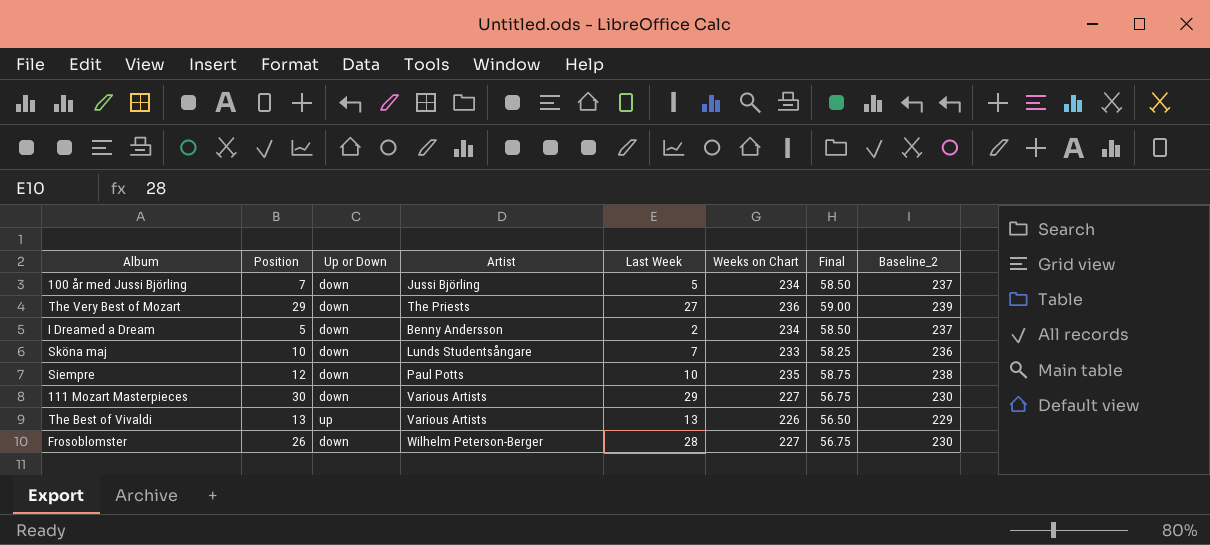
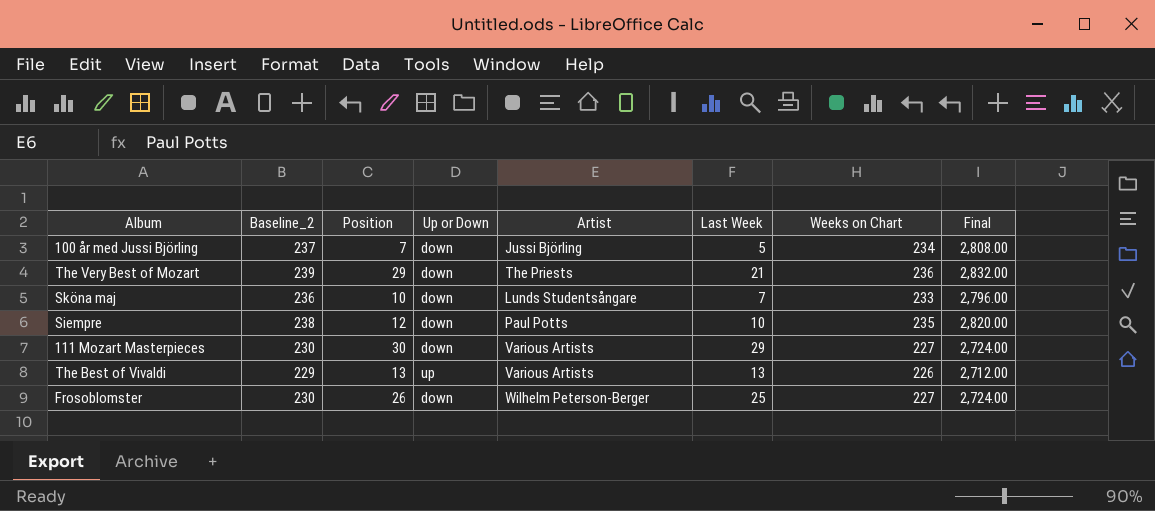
column Baseline_2 | position: 8 -> 2
column Final | formula: [Weeks on Chart] * 0.25 -> [Weeks on Chart] * 12
row I Dreamed a Dream: 5 | down | Benny Andersson | 2 | 234 | 58.50 | 237 -> none
The Very Best of Mozart | Last Week: 27 -> 21
Frosoblomster | Last Week: 28 -> 25

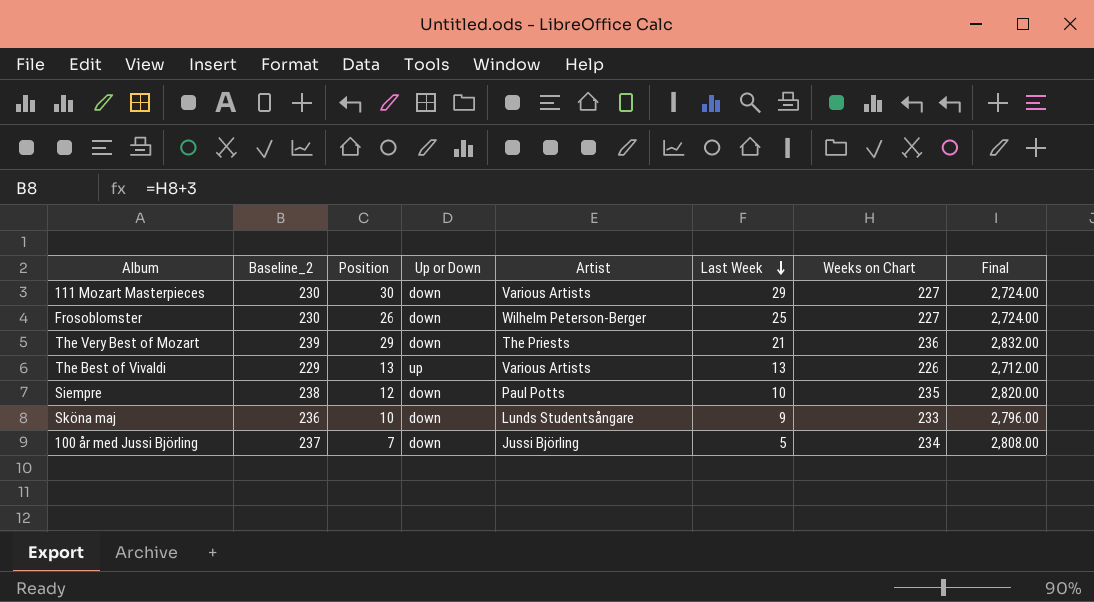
row order: none -> Last Week descending
Sköna maj | Last Week: 7 -> 9

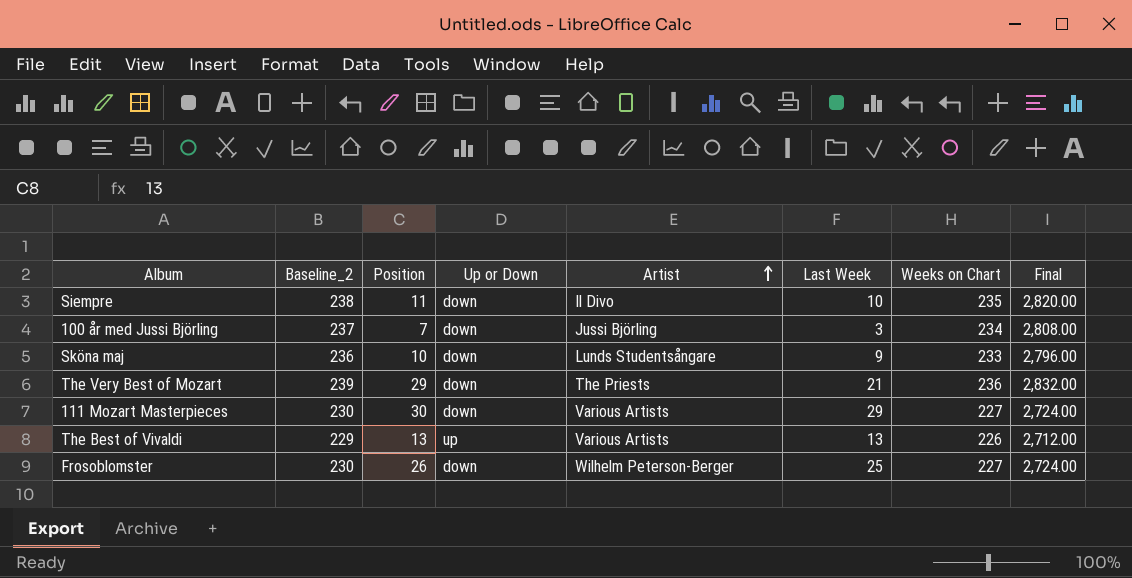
row order: Last Week descending -> Artist ascending
Siempre | Position: 12 -> 11
Siempre | Artist: Paul Potts -> Il Divo
100 år med Jussi Björling | Last Week: 5 -> 3

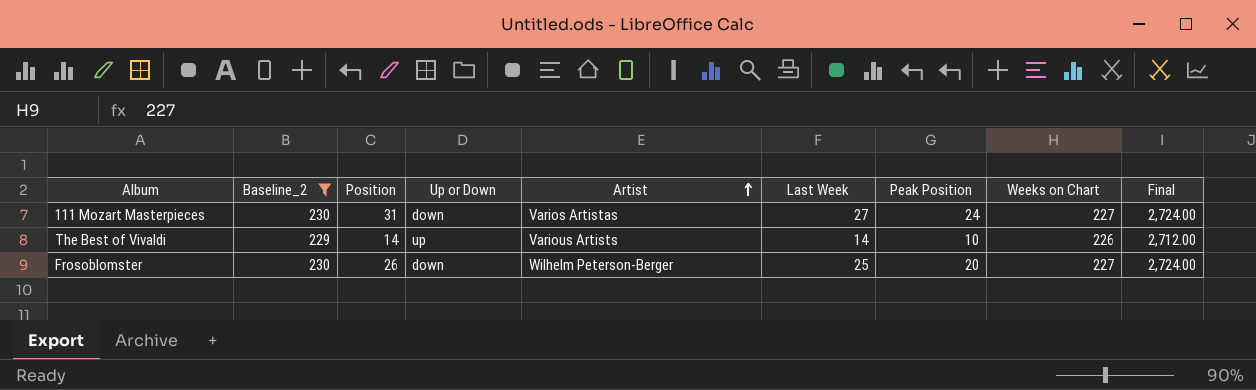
filter: none -> Baseline_2 <= 230
column Peak Position | position: none -> 7
111 Mozart Masterpieces | Position: 30 -> 31
111 Mozart Masterpieces | Artist: Various Artists -> Varios Artistas
111 Mozart Masterpieces | Last Week: 29 -> 27
The Best of Vivaldi | Position: 13 -> 14
The Best of Vivaldi | Last Week: 13 -> 14

